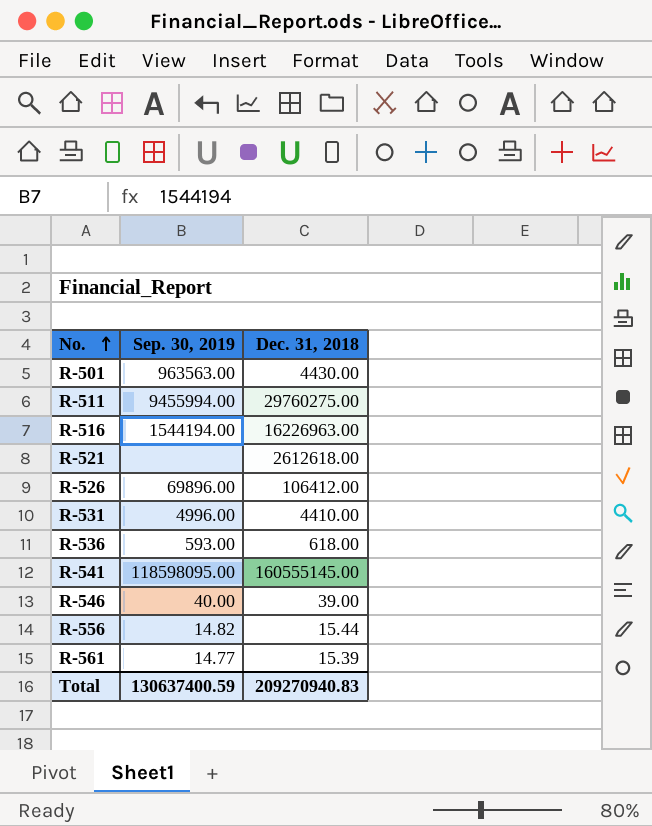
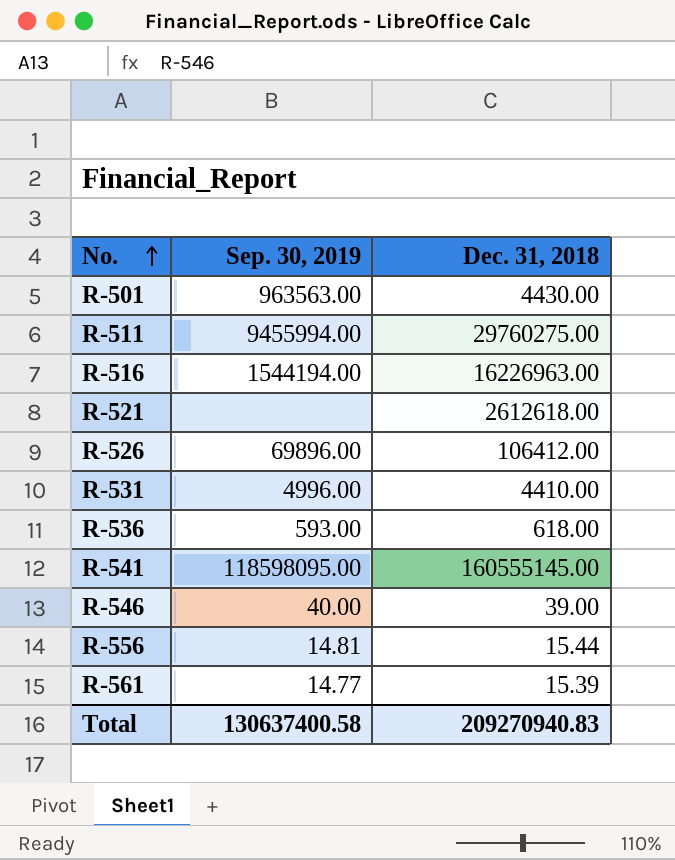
R-556 | Sep. 30, 2019: 14.82 -> 14.81
Total | Sep. 30, 2019: 130637400.59 -> 130637400.58

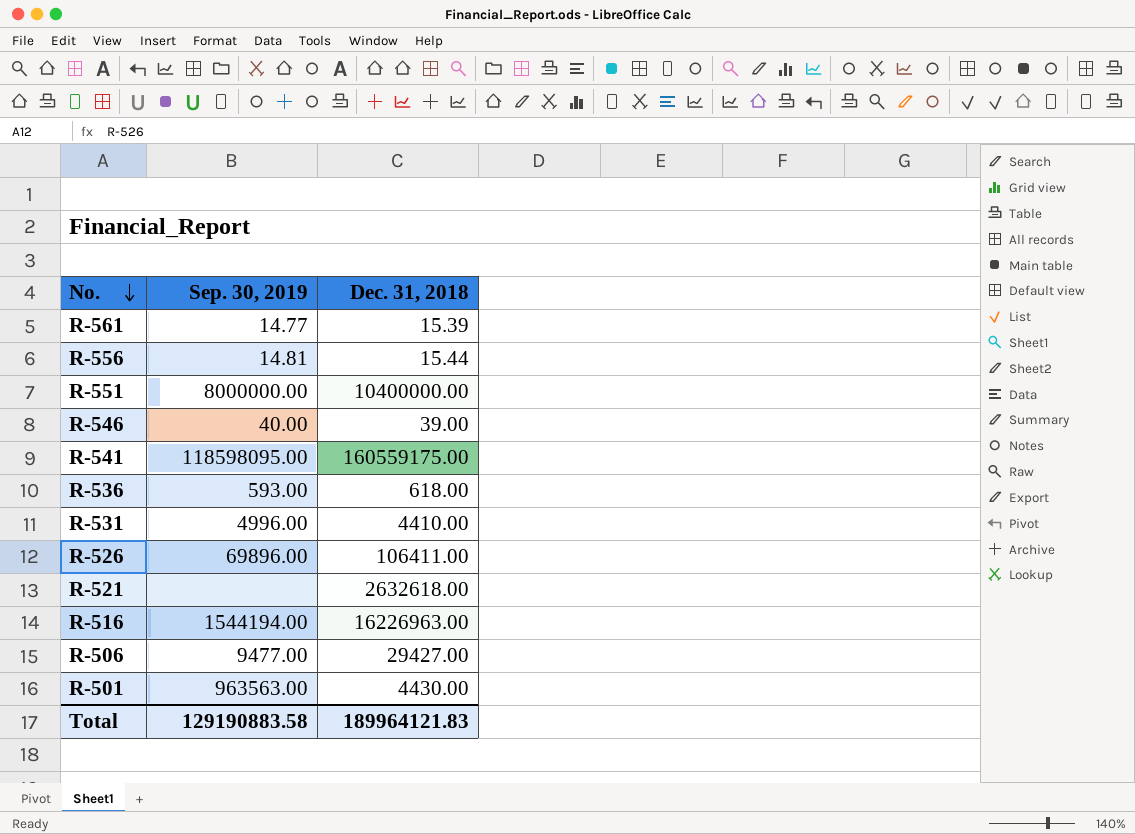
row order: No. ascending -> No. descending
row R-511: 9455994.00 | 29760275.00 -> none
row R-551: none -> 8000000.00 | 10400000.00
R-541 | Dec. 31, 2018: 160555145.00 -> 160559175.00
R-526 | Dec. 31, 2018: 106412.00 -> 106411.00
R-521 | Dec. 31, 2018: 2612618.00 -> 2632618.00
row R-506: none -> 9477.00 | 29427.00
Total | Sep. 30, 2019: 130637400.58 -> 129190883.58
Total | Dec. 31, 2018: 209270940.83 -> 189964121.83

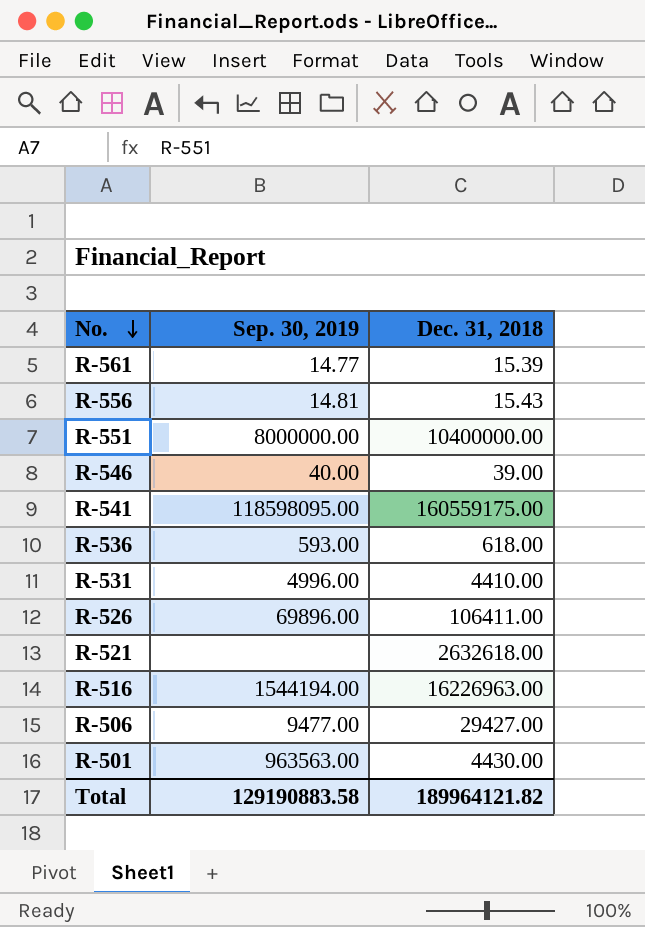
R-556 | Dec. 31, 2018: 15.44 -> 15.43
Total | Dec. 31, 2018: 189964121.83 -> 189964121.82

